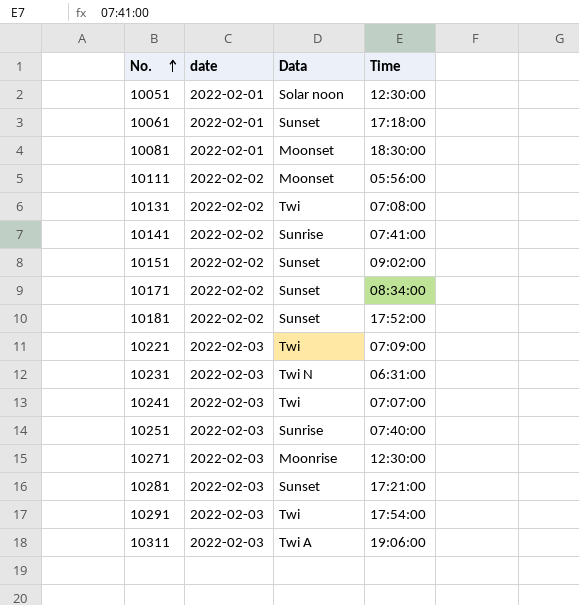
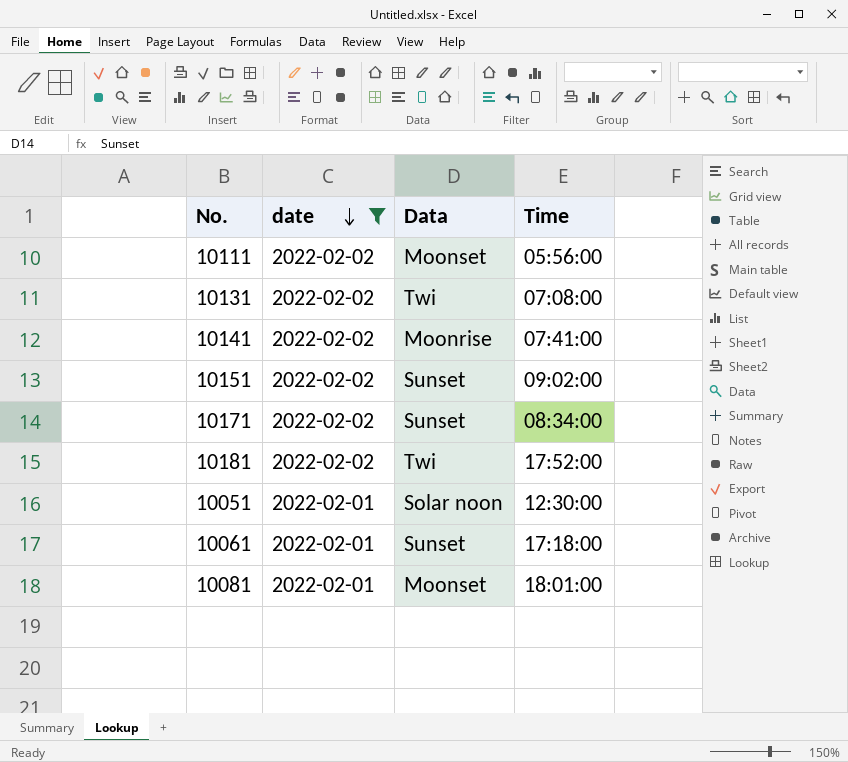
filter: none -> date != 2022-02-03
row order: No. ascending -> date descending
10141 | Data: Sunrise -> Moonrise
10181 | Data: Sunset -> Twi
10081 | Time: 18:30:00 -> 18:01:00

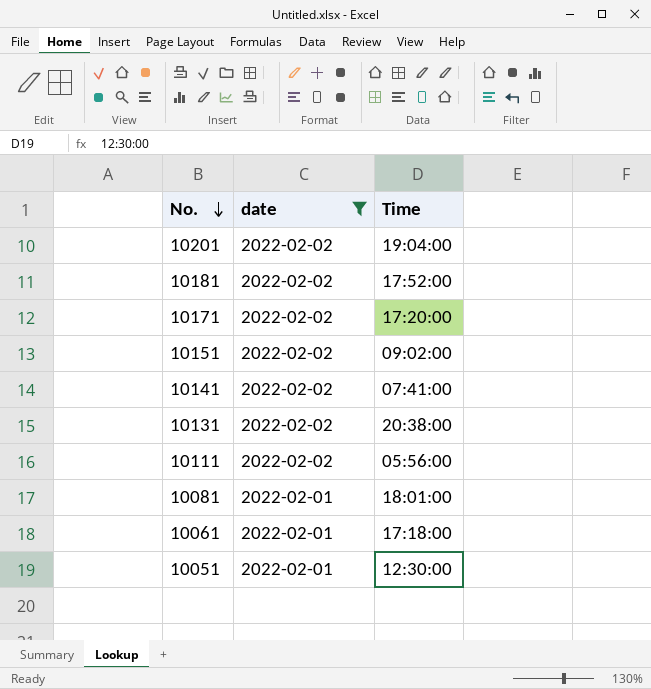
row order: date descending -> No. descending
column Data | position: 3 -> none
row 10201: none -> 2022-02-02 | 19:04:00
10171 | Time: 08:34:00 -> 17:20:00
10131 | Time: 07:08:00 -> 20:38:00

